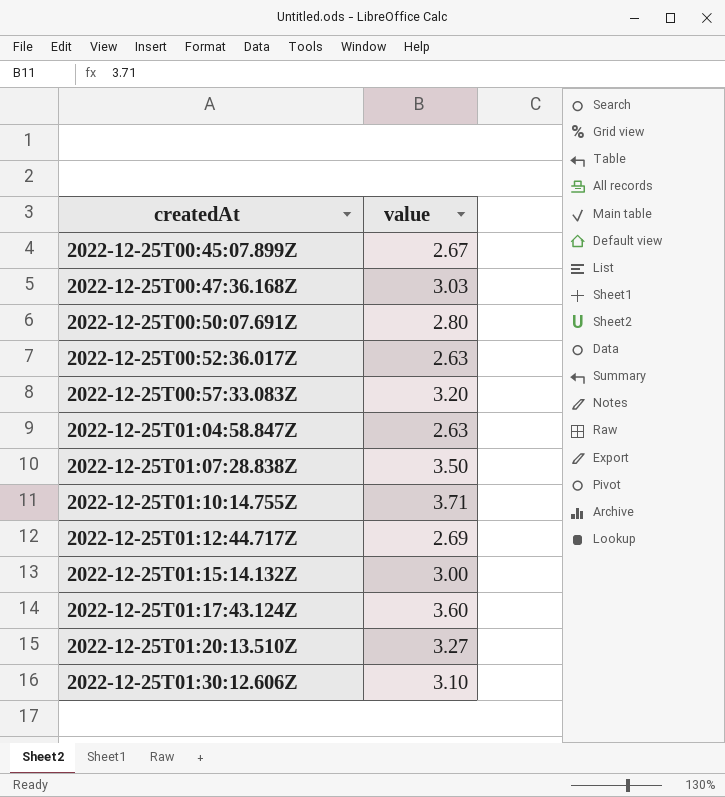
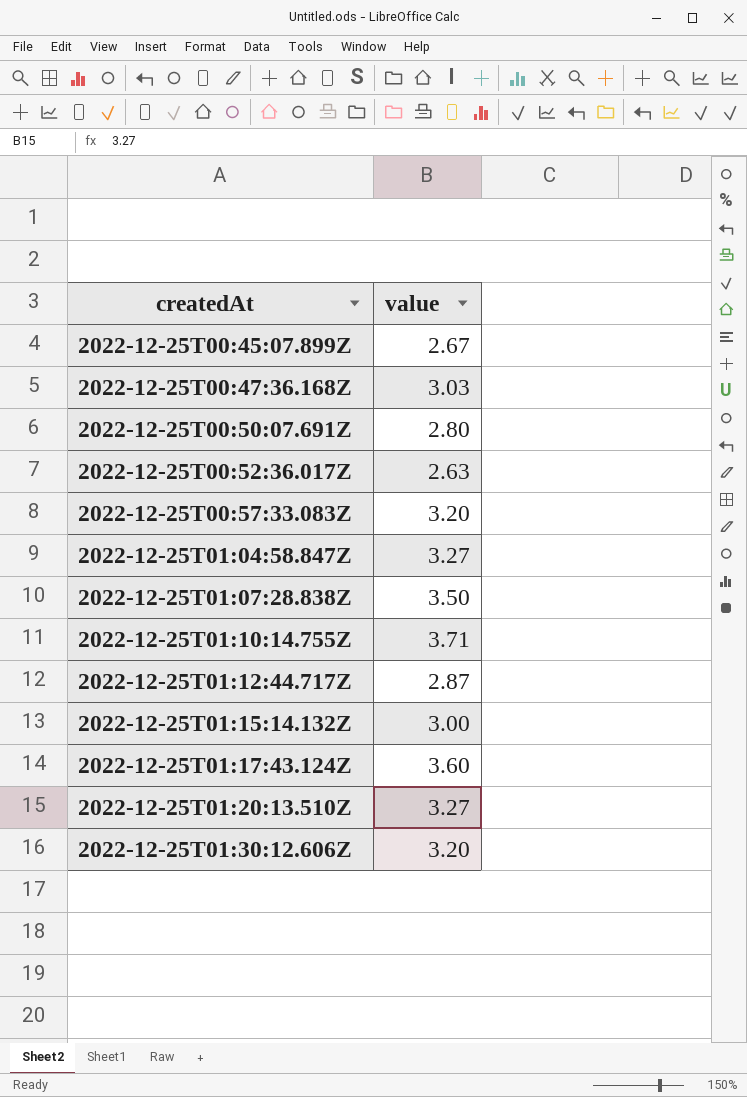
2022-12-25T01:04:58.847Z | value: 2.63 -> 3.27
2022-12-25T01:12:44.717Z | value: 2.69 -> 2.87
2022-12-25T01:30:12.606Z | value: 3.10 -> 3.20

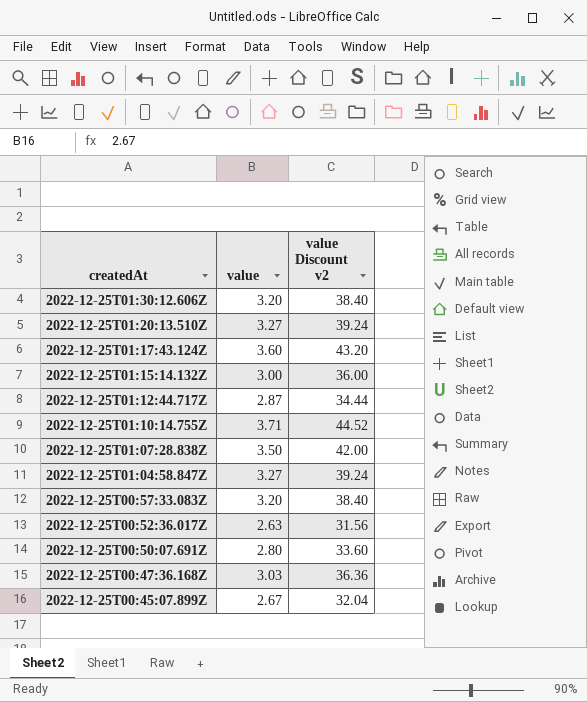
row order: createdAt ascending -> createdAt descending
column value Discount v2 | formula: none -> [value] * 12

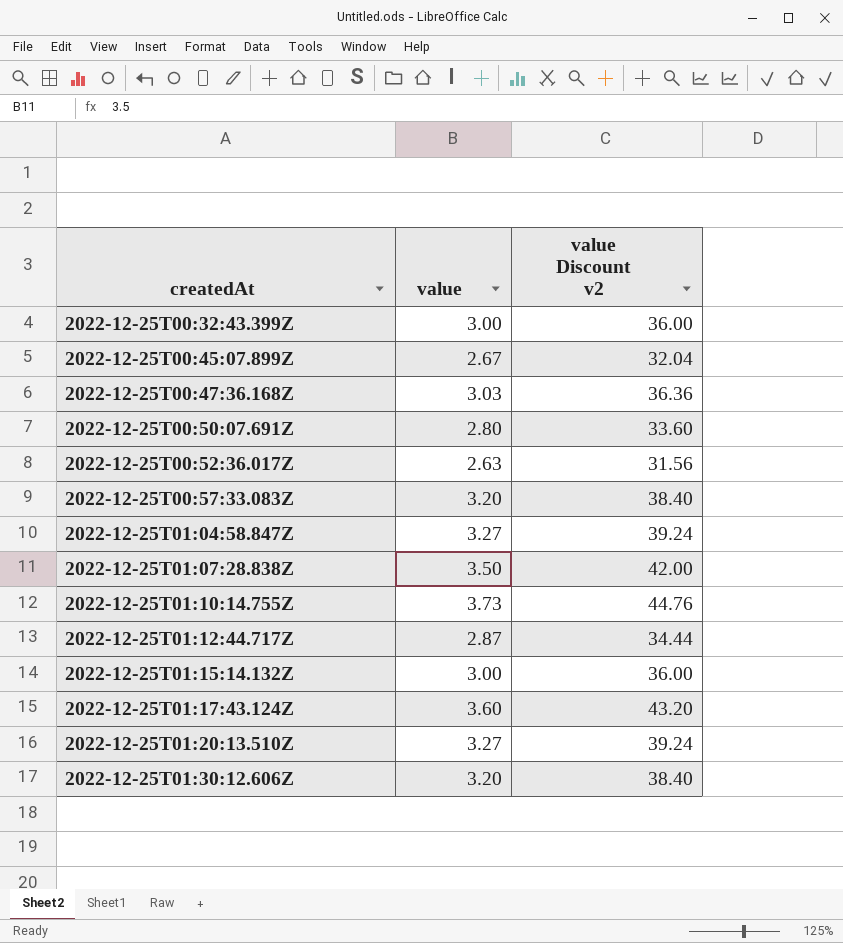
row order: createdAt descending -> createdAt ascending
row 2022-12-25T00:32:43.399Z: none -> 3.00 | 36.00
2022-12-25T01:10:14.755Z | value: 3.71 -> 3.73
2022-12-25T01:10:14.755Z | value Discount v2: 44.52 -> 44.76

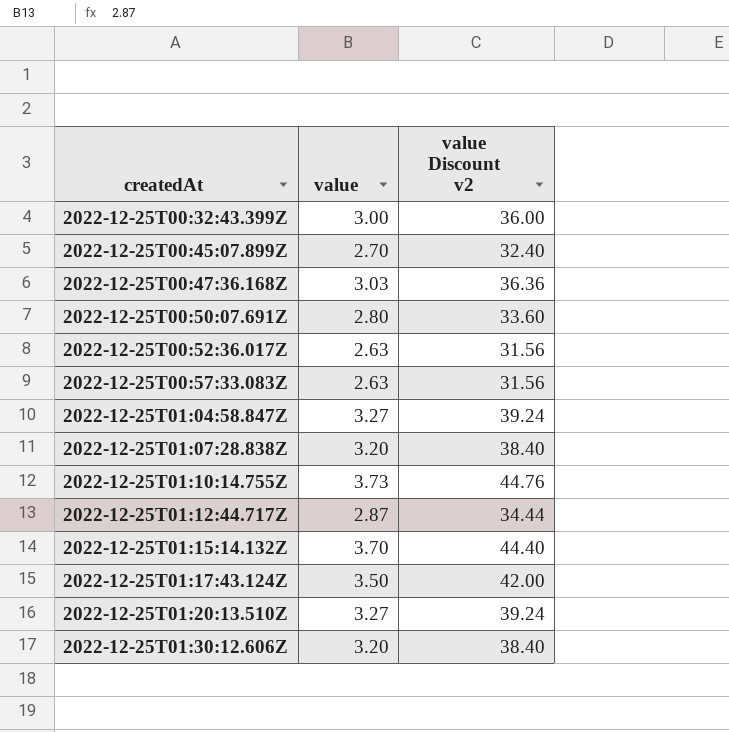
2022-12-25T00:45:07.899Z | value: 2.67 -> 2.70
2022-12-25T00:45:07.899Z | value Discount v2: 32.04 -> 32.40
2022-12-25T00:57:33.083Z | value: 3.20 -> 2.63
2022-12-25T00:57:33.083Z | value Discount v2: 38.40 -> 31.56
2022-12-25T01:07:28.838Z | value: 3.50 -> 3.20
2022-12-25T01:07:28.838Z | value Discount v2: 42.00 -> 38.40
2022-12-25T01:15:14.132Z | value: 3.00 -> 3.70
2022-12-25T01:15:14.132Z | value Discount v2: 36.00 -> 44.40
2022-12-25T01:17:43.124Z | value: 3.60 -> 3.50
2022-12-25T01:17:43.124Z | value Discount v2: 43.20 -> 42.00

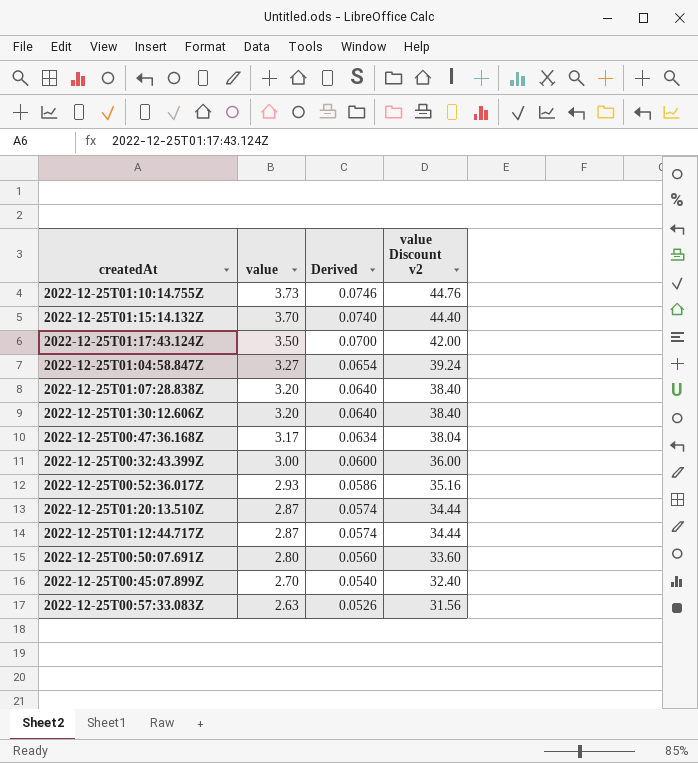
row order: createdAt ascending -> value descending
column Derived | formula: none -> [value] * 0.02
2022-12-25T00:47:36.168Z | value: 3.03 -> 3.17
2022-12-25T00:47:36.168Z | value Discount v2: 36.36 -> 38.04
2022-12-25T00:52:36.017Z | value: 2.63 -> 2.93
2022-12-25T00:52:36.017Z | value Discount v2: 31.56 -> 35.16
2022-12-25T01:20:13.510Z | value: 3.27 -> 2.87
2022-12-25T01:20:13.510Z | value Discount v2: 39.24 -> 34.44

